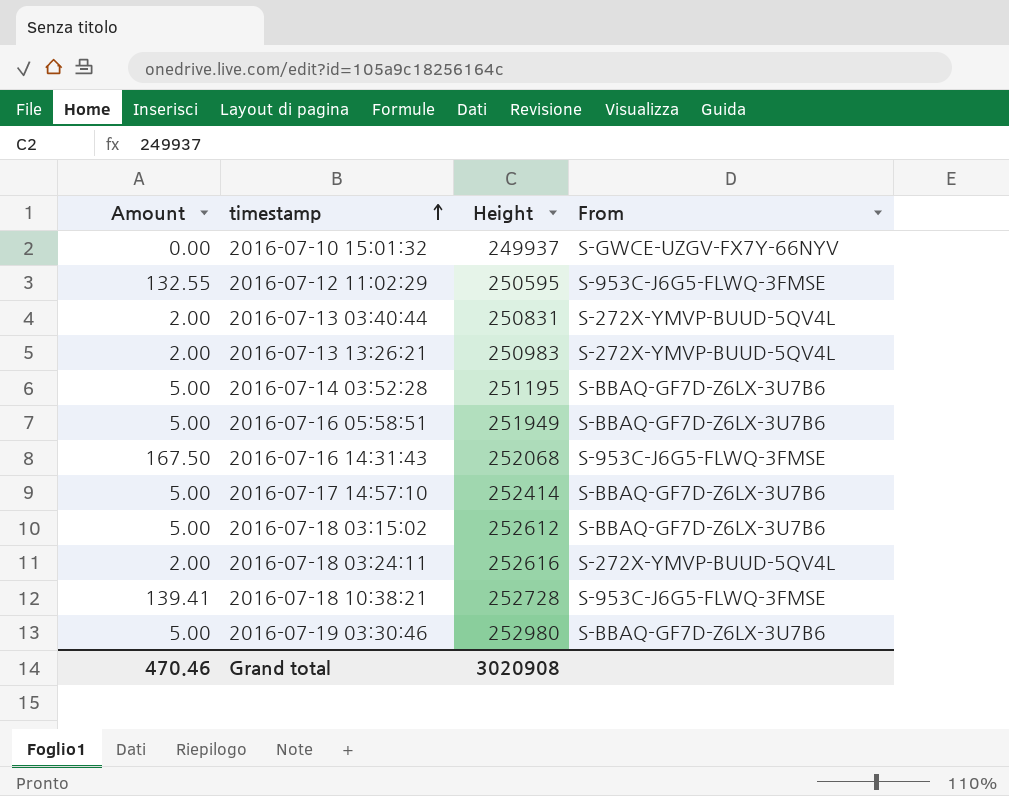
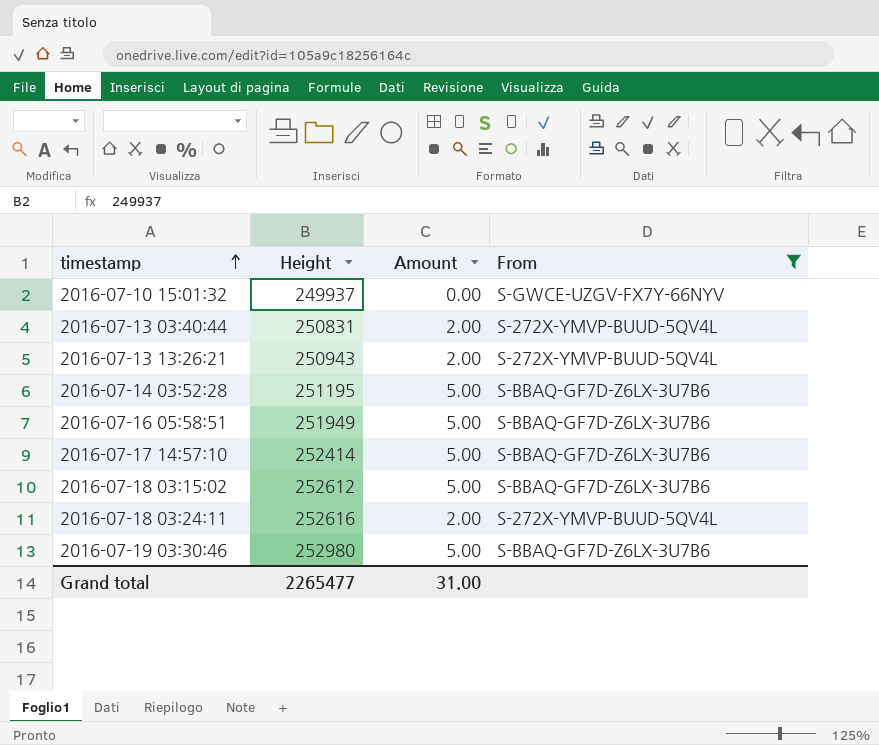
filter: none -> From != S-953C-J6G5-FLWQ-3FMSE
column Amount | position: 1 -> 3
2016-07-13 13:26:21 | Height: 250983 -> 250943
Grand total | Height: 3020908 -> 2265477
Grand total | Amount: 470.46 -> 31.00

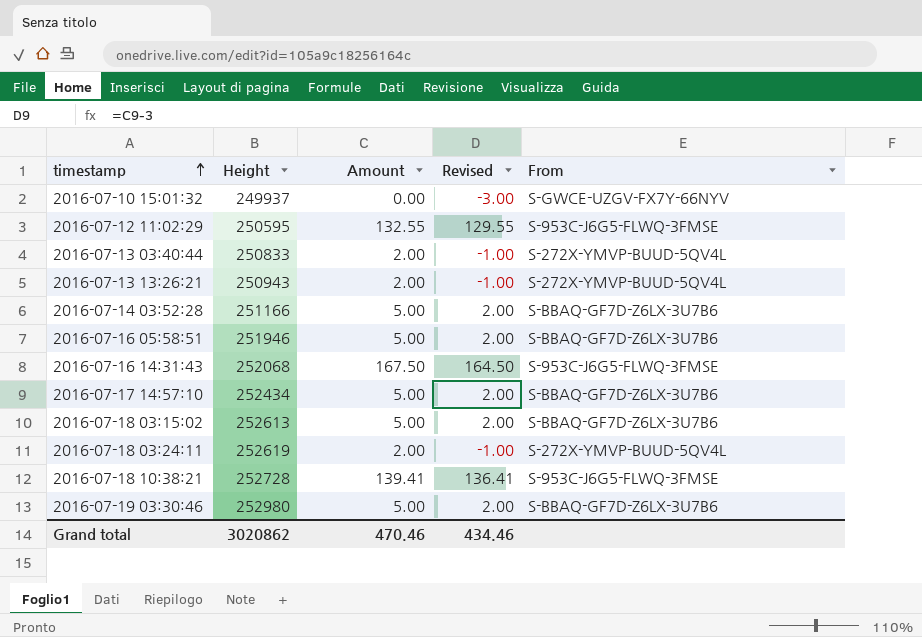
filter: From != S-953C-J6G5-FLWQ-3FMSE -> none
column Revised | formula: none -> [Amount] - 3
2016-07-13 03:40:44 | Height: 250831 -> 250833
2016-07-14 03:52:28 | Height: 251195 -> 251166
2016-07-16 05:58:51 | Height: 251949 -> 251946
2016-07-17 14:57:10 | Height: 252414 -> 252434
2016-07-18 03:15:02 | Height: 252612 -> 252613
2016-07-18 03:24:11 | Height: 252616 -> 252619
Grand total | Height: 2265477 -> 3020862
Grand total | Amount: 31.00 -> 470.46

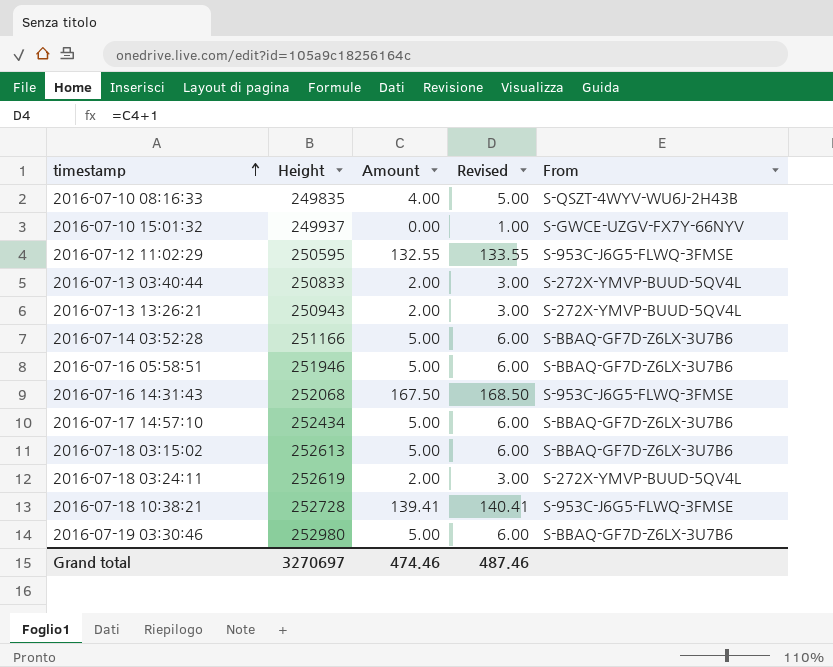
column Revised | formula: [Amount] - 3 -> [Amount] + 1
row 2016-07-10 08:16:33: none -> 249835 | 4.00 | 5.00 | S-QSZT-4WYV-WU6J-2H43B
Grand total | Height: 3020862 -> 3270697
Grand total | Amount: 470.46 -> 474.46
Grand total | Revised: 434.46 -> 487.46

